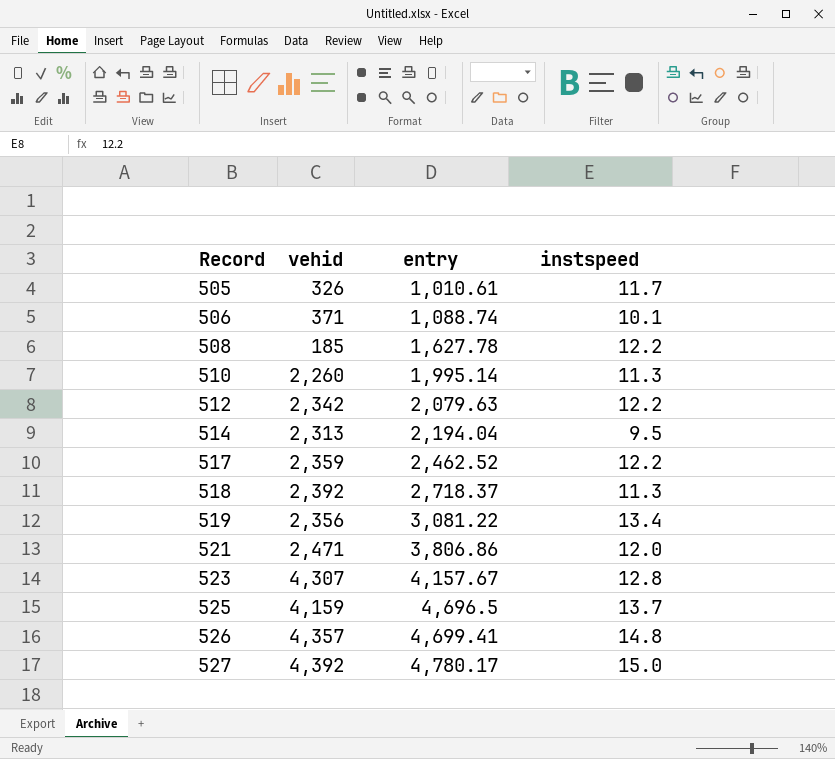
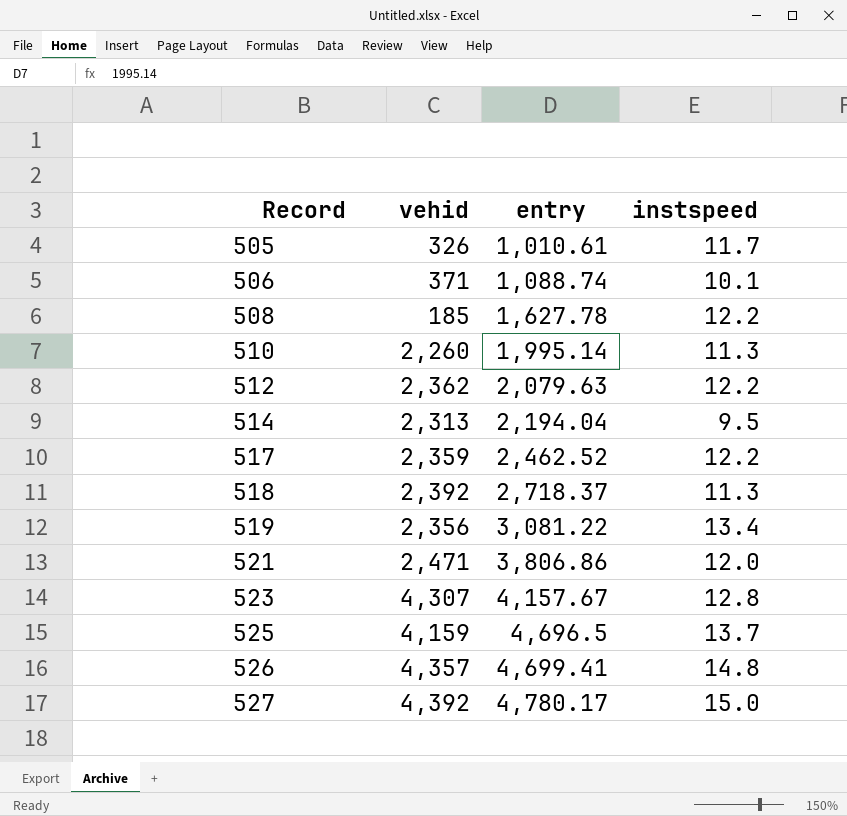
512 | vehid: 2,342 -> 2,362

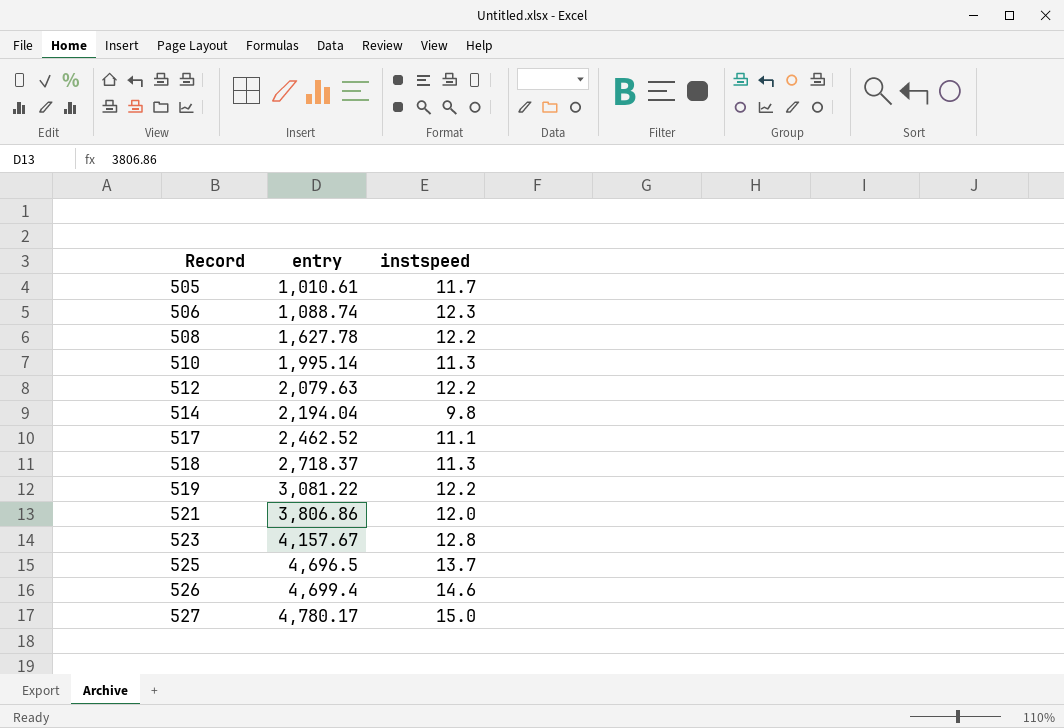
column vehid | position: 2 -> none
506 | instspeed: 10.1 -> 12.3
514 | instspeed: 9.5 -> 9.8
517 | instspeed: 12.2 -> 11.1
519 | instspeed: 13.4 -> 12.2
526 | entry: 4,699.41 -> 4,699.4
526 | instspeed: 14.8 -> 14.6

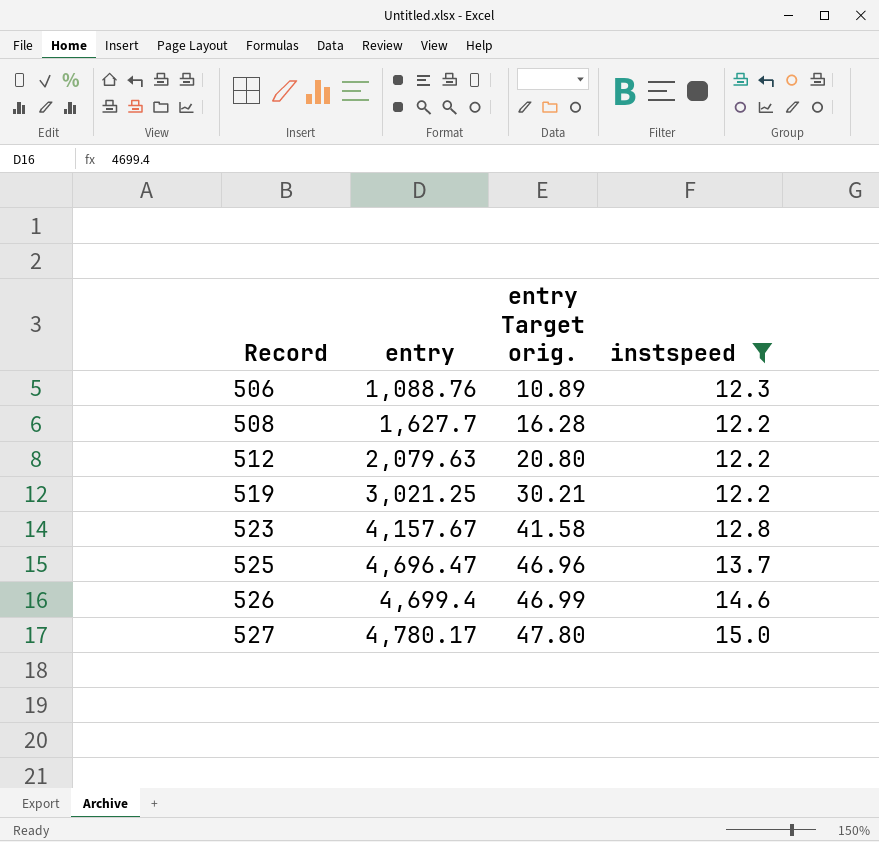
filter: none -> instspeed >= 12.2
column entry Target orig. | formula: none -> [entry] * 0.01
506 | entry: 1,088.74 -> 1,088.76
508 | entry: 1,627.78 -> 1,627.7
519 | entry: 3,081.22 -> 3,021.25
525 | entry: 4,696.5 -> 4,696.47

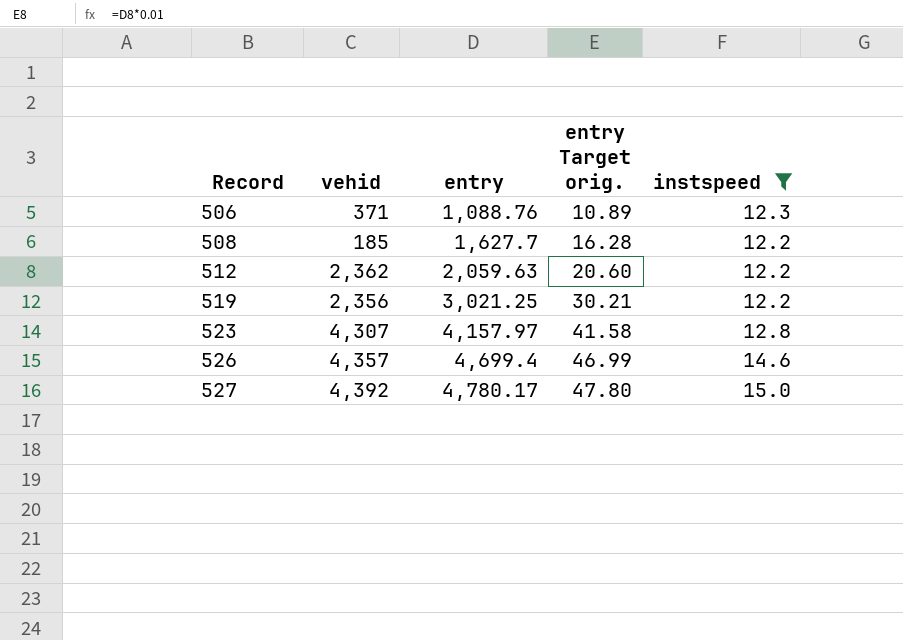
column vehid | position: none -> 2
row 525: 4,696.47 | 46.96 | 13.7 -> none
512 | entry: 2,079.63 -> 2,059.63
512 | entry Target orig.: 20.80 -> 20.60
523 | entry: 4,157.67 -> 4,157.97

